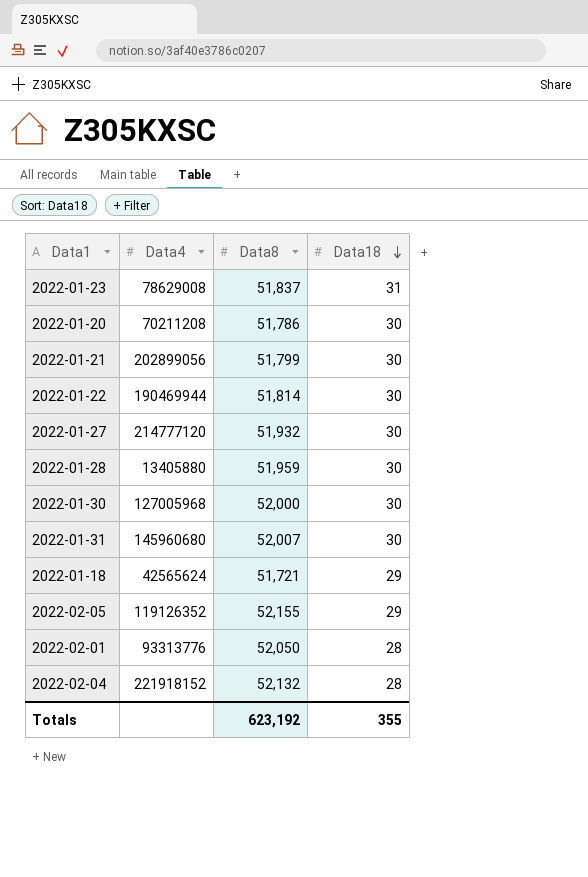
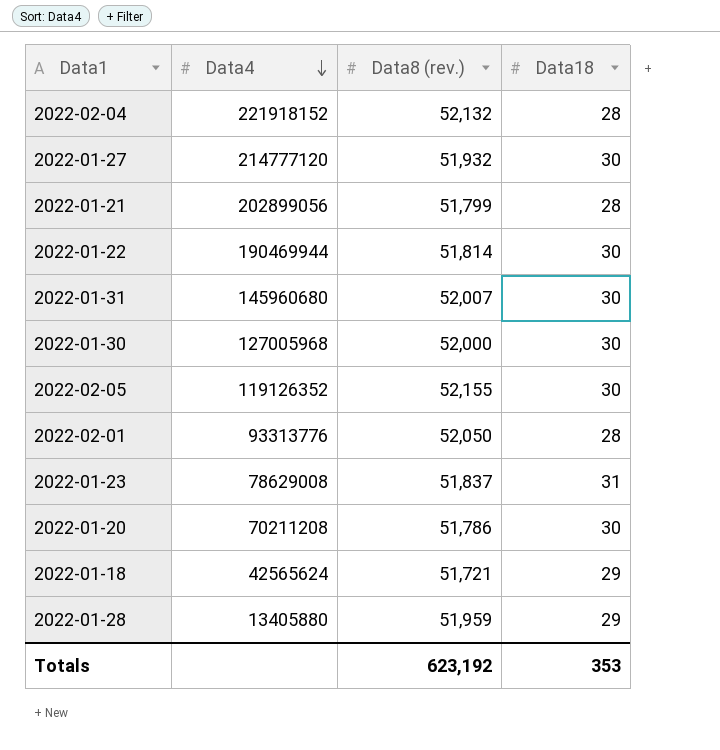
row order: Data18 descending -> Data4 descending
column name: Data8 -> Data8 (rev.)
2022-01-21 | Data18: 30 -> 28
2022-02-05 | Data18: 29 -> 30
2022-01-28 | Data18: 30 -> 29
Totals | Data18: 355 -> 353

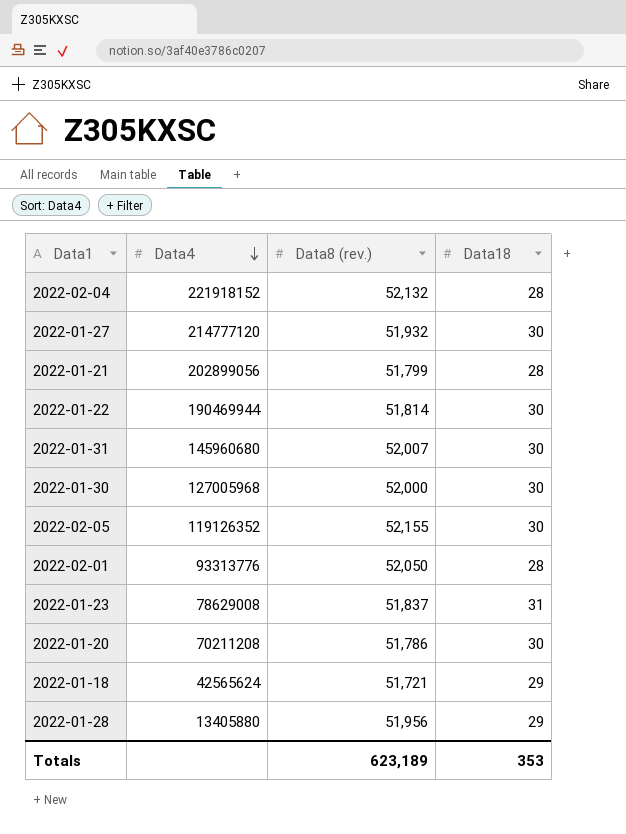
2022-01-28 | Data8 (rev.): 51,959 -> 51,956
Totals | Data8 (rev.): 623,192 -> 623,189

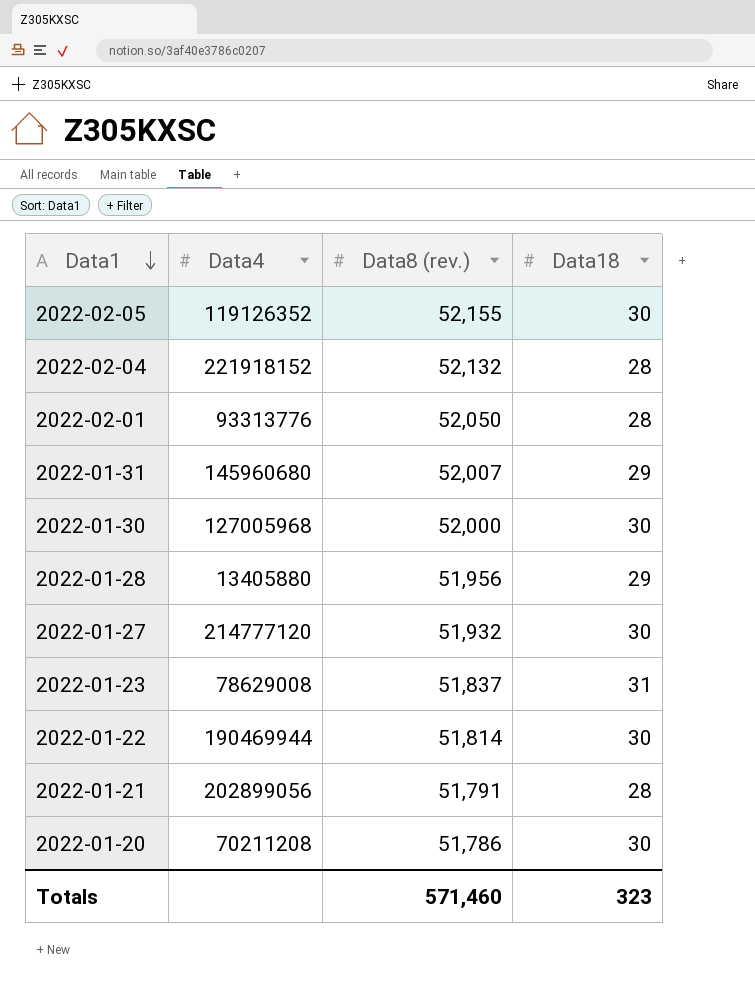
row order: Data4 descending -> Data1 descending
row 2022-01-18: 42565624 | 51,721 | 29 -> none
2022-01-31 | Data18: 30 -> 29
2022-01-21 | Data8 (rev.): 51,799 -> 51,791
Totals | Data8 (rev.): 623,189 -> 571,460
Totals | Data18: 353 -> 323

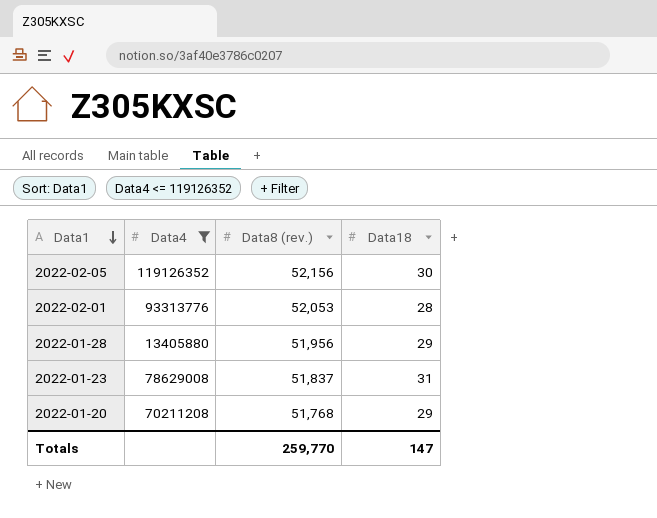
filter: none -> Data4 <= 119126352
2022-02-05 | Data8 (rev.): 52,155 -> 52,156
2022-02-01 | Data8 (rev.): 52,050 -> 52,053
2022-01-20 | Data8 (rev.): 51,786 -> 51,768
2022-01-20 | Data18: 30 -> 29
Totals | Data8 (rev.): 571,460 -> 259,770
Totals | Data18: 323 -> 147

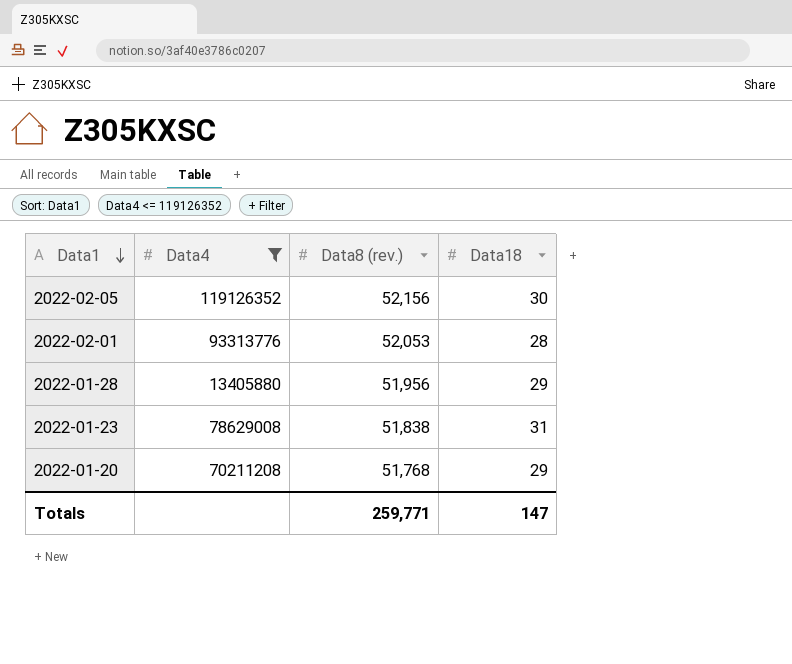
2022-01-23 | Data8 (rev.): 51,837 -> 51,838
Totals | Data8 (rev.): 259,770 -> 259,771

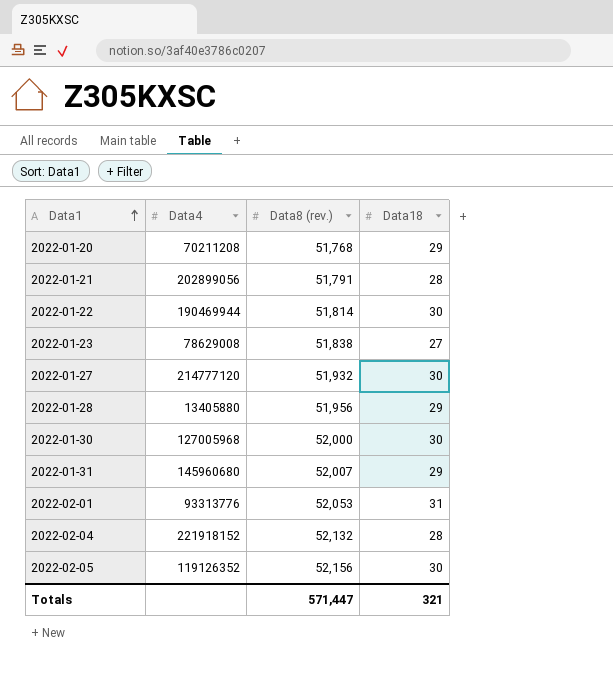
filter: Data4 <= 119126352 -> none
row order: Data1 descending -> Data1 ascending
2022-01-23 | Data18: 31 -> 27
2022-02-01 | Data18: 28 -> 31
Totals | Data8 (rev.): 259,771 -> 571,447
Totals | Data18: 147 -> 321

